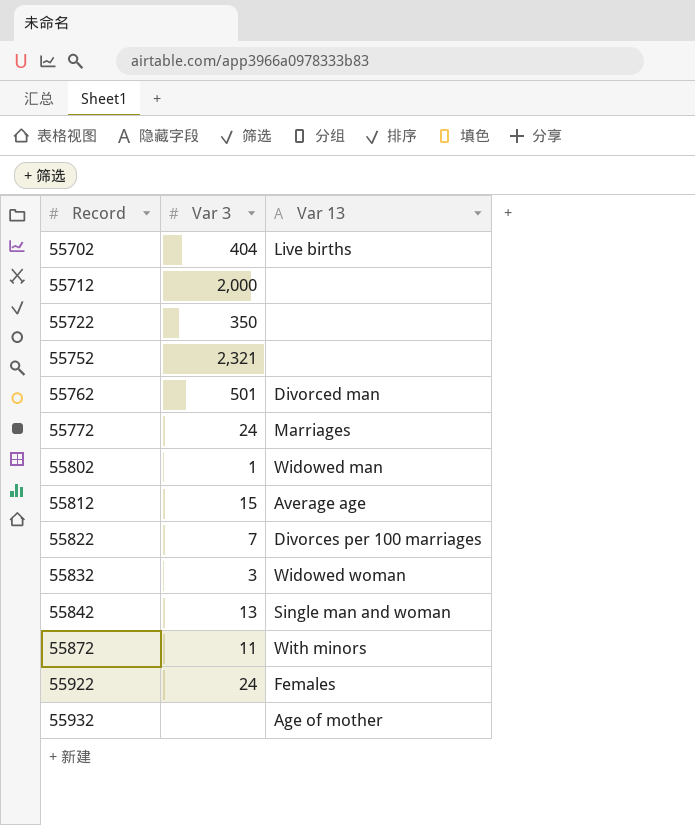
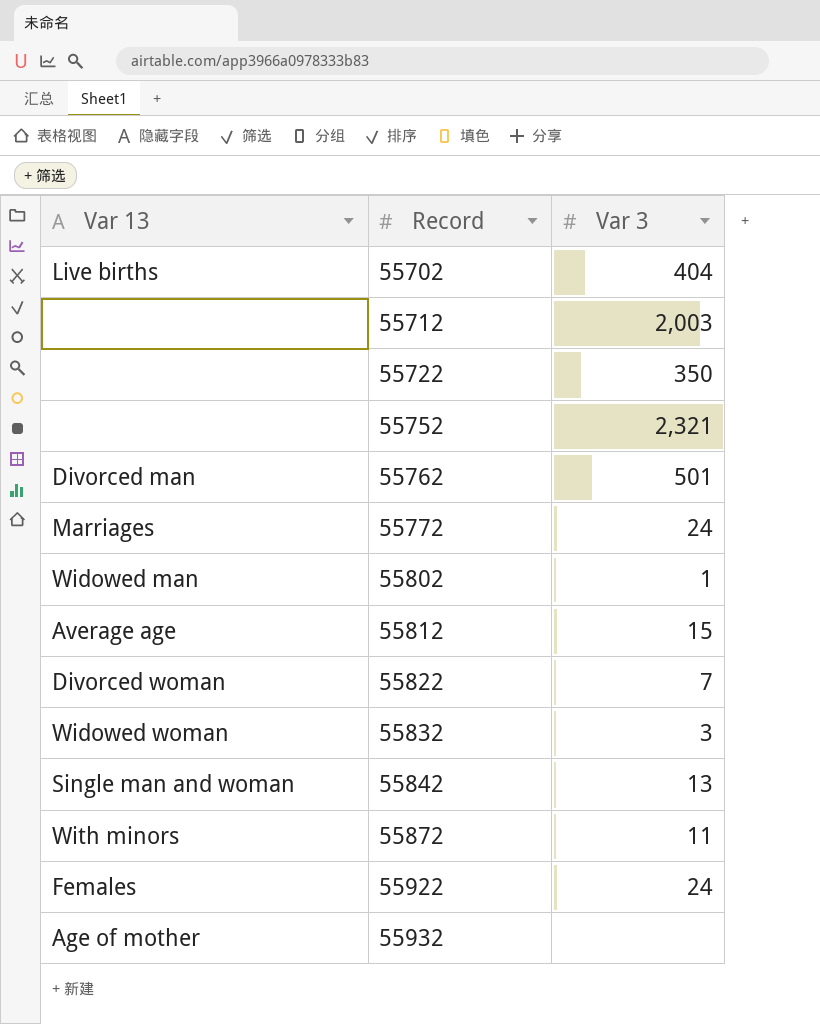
column Var 13 | position: 3 -> 1
55712 | Var 3: 2,000 -> 2,003
55822 | Var 13: Divorces per 100 marriages -> Divorced woman

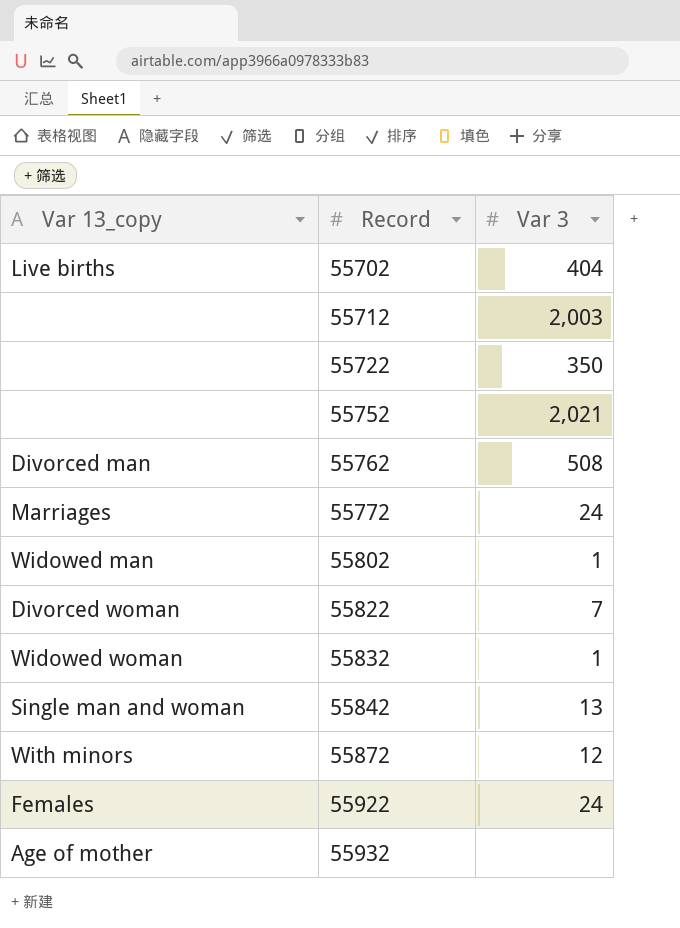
column name: Var 13 -> Var 13_copy
row 55812: Average age | 15 -> none
55752 | Var 3: 2,321 -> 2,021
55762 | Var 3: 501 -> 508
55832 | Var 3: 3 -> 1
55872 | Var 3: 11 -> 12

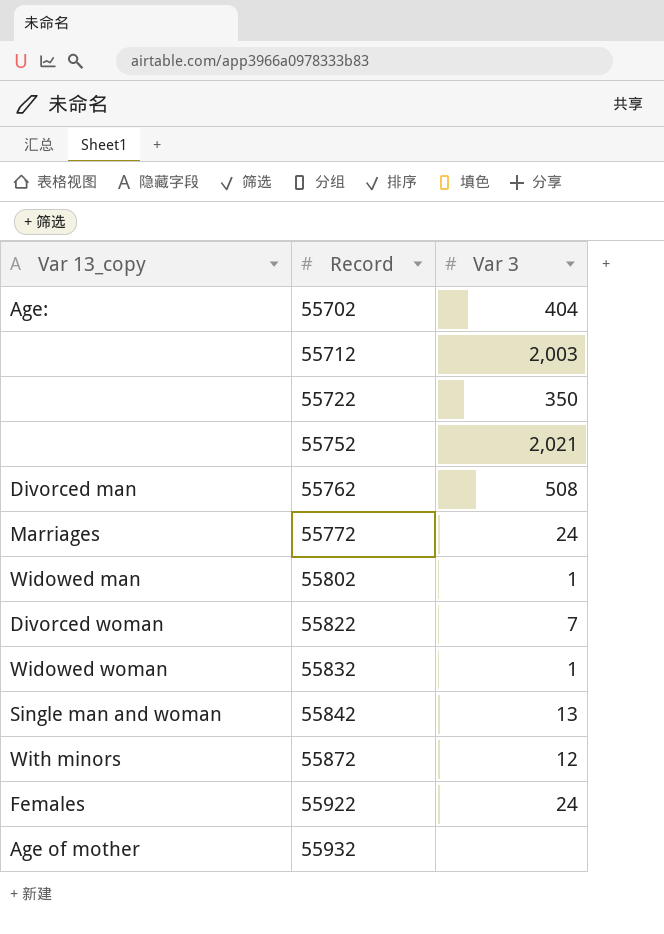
55702 | Var 13_copy: Live births -> Age:

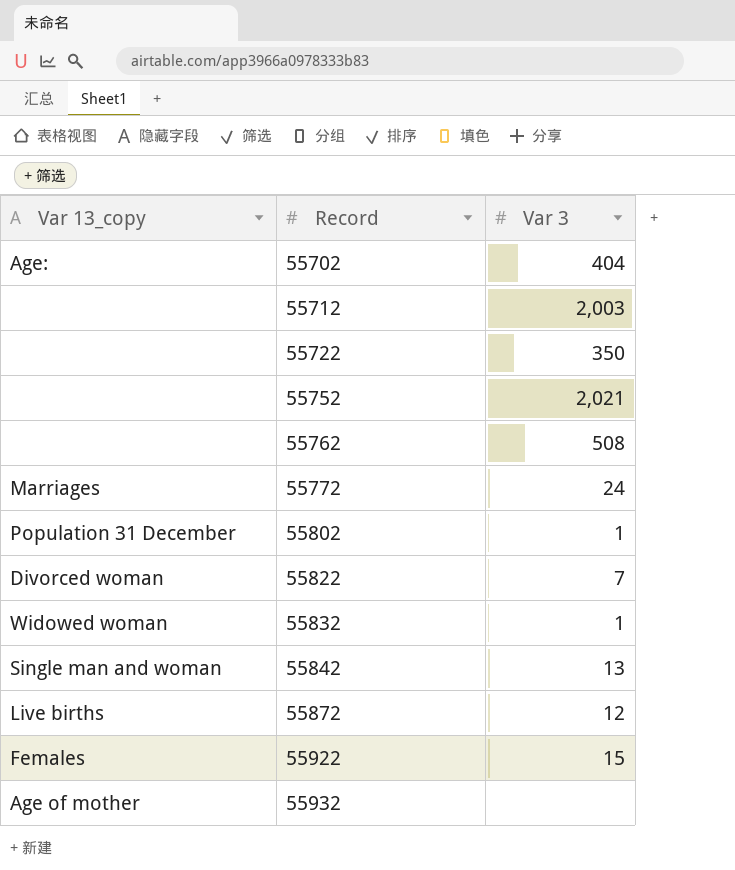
55762 | Var 13_copy: Divorced man -> none
55802 | Var 13_copy: Widowed man -> Population 31 December
55872 | Var 13_copy: With minors -> Live births
55922 | Var 3: 24 -> 15

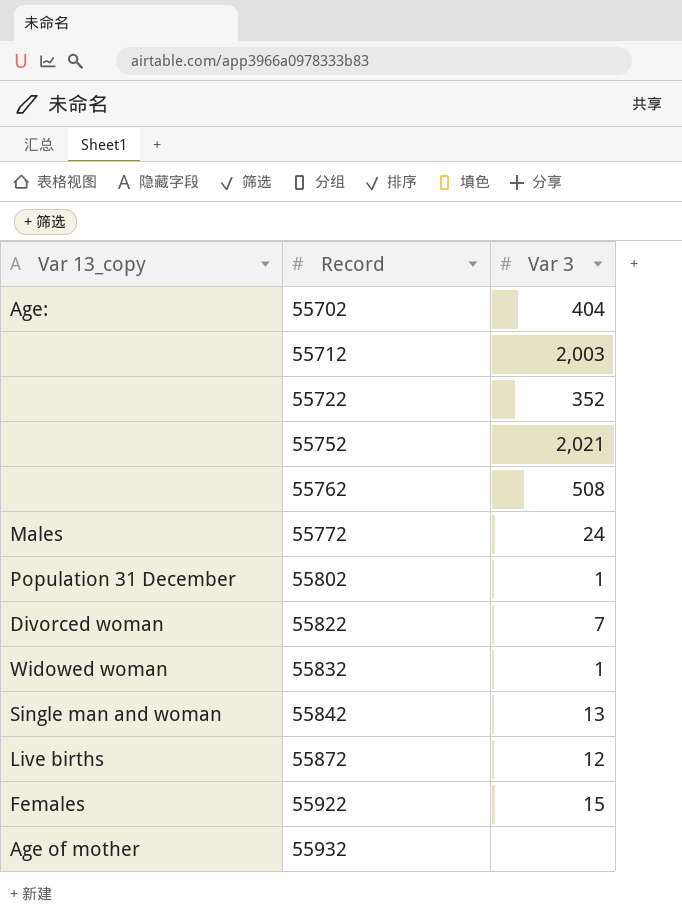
55722 | Var 3: 350 -> 352
55772 | Var 13_copy: Marriages -> Males

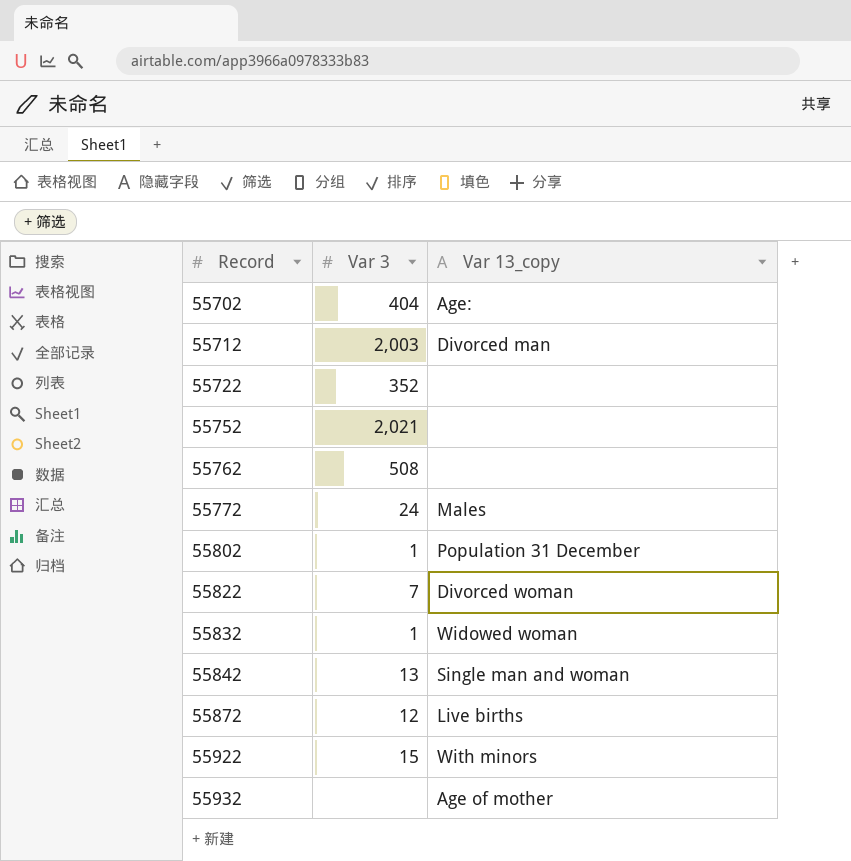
column Var 13_copy | position: 1 -> 3
55712 | Var 13_copy: none -> Divorced man
55922 | Var 13_copy: Females -> With minors

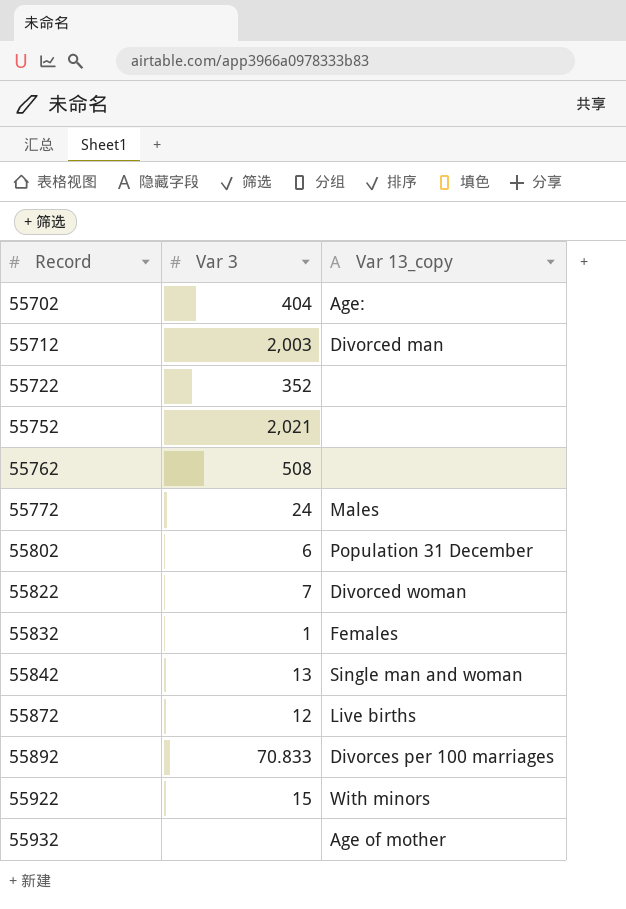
55802 | Var 3: 1 -> 6
55832 | Var 13_copy: Widowed woman -> Females
row 55892: none -> 70.833 | Divorces per 100 marriages

